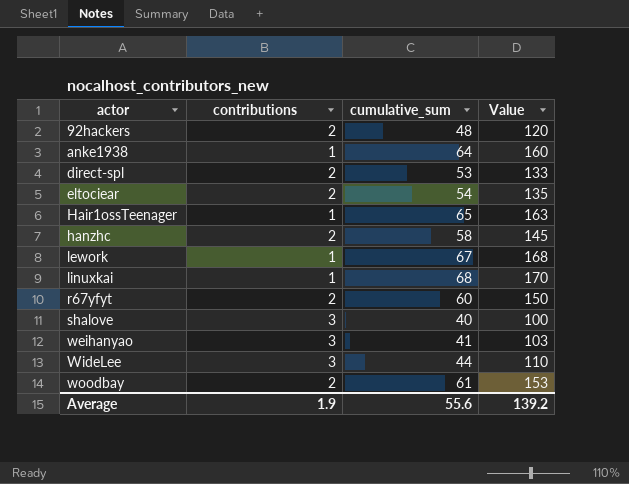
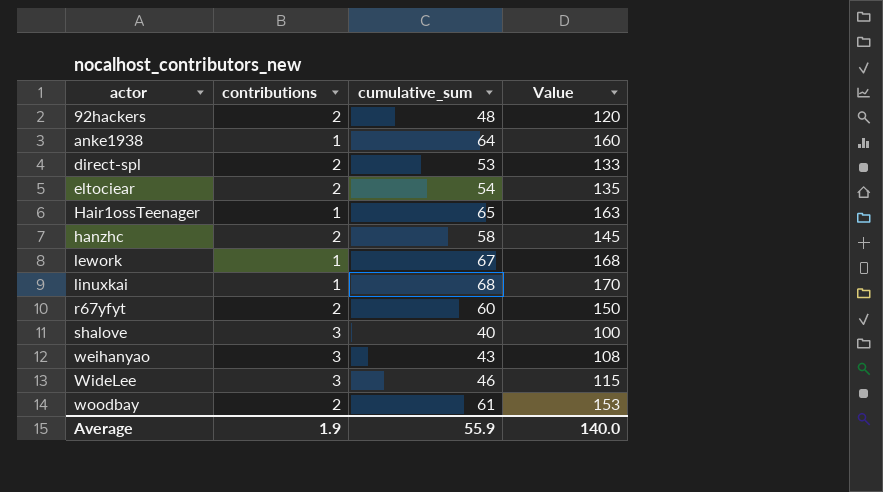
weihanyao | cumulative_sum: 41 -> 43
weihanyao | Value: 103 -> 108
WideLee | cumulative_sum: 44 -> 46
WideLee | Value: 110 -> 115
Average | cumulative_sum: 55.6 -> 55.9
Average | Value: 139.2 -> 140.0

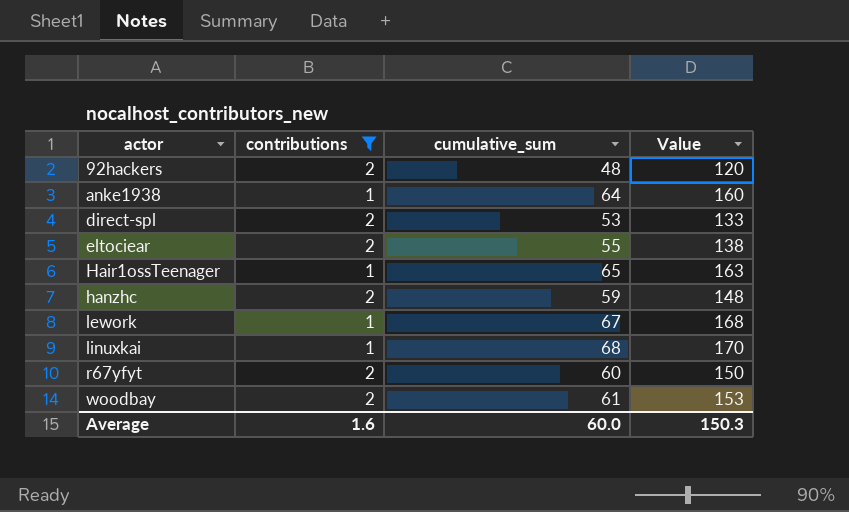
filter: none -> contributions != 3
eltociear | cumulative_sum: 54 -> 55
eltociear | Value: 135 -> 138
hanzhc | cumulative_sum: 58 -> 59
hanzhc | Value: 145 -> 148
Average | contributions: 1.9 -> 1.6
Average | cumulative_sum: 55.9 -> 60.0
Average | Value: 140.0 -> 150.3

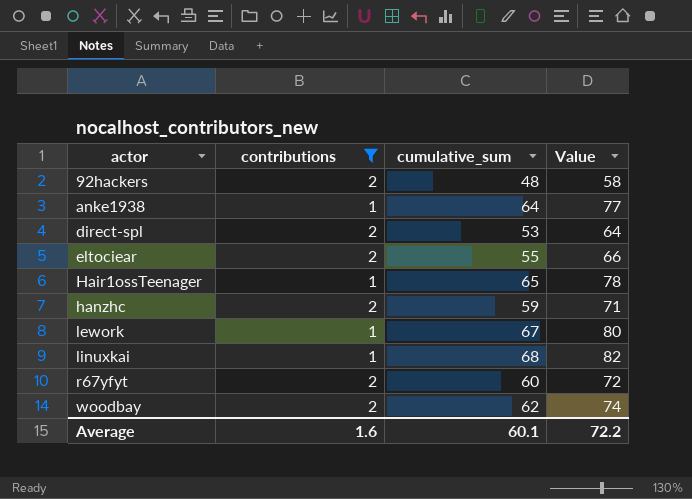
column Value | formula: [cumulative_sum] * 2.5 -> [cumulative_sum] * 1.2
woodbay | cumulative_sum: 61 -> 62
Average | cumulative_sum: 60.0 -> 60.1
Average | Value: 150.3 -> 72.2

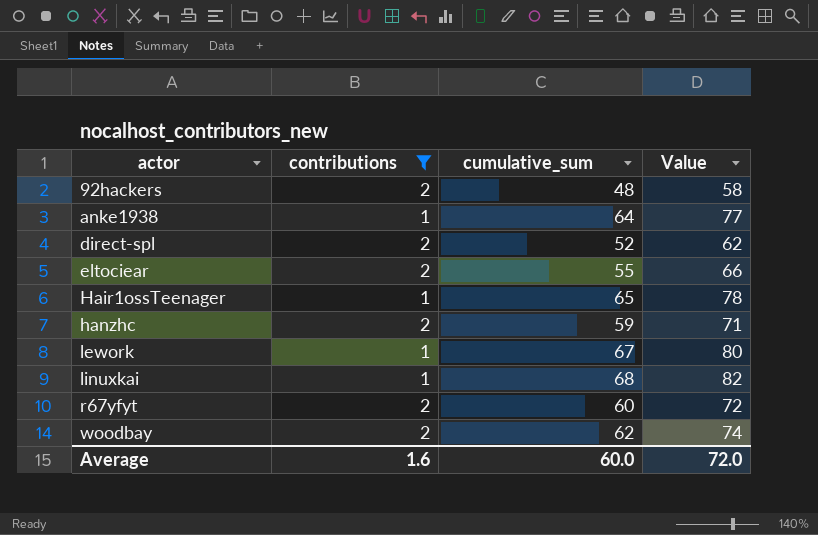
direct-spl | cumulative_sum: 53 -> 52
direct-spl | Value: 64 -> 62
Average | cumulative_sum: 60.1 -> 60.0
Average | Value: 72.2 -> 72.0

